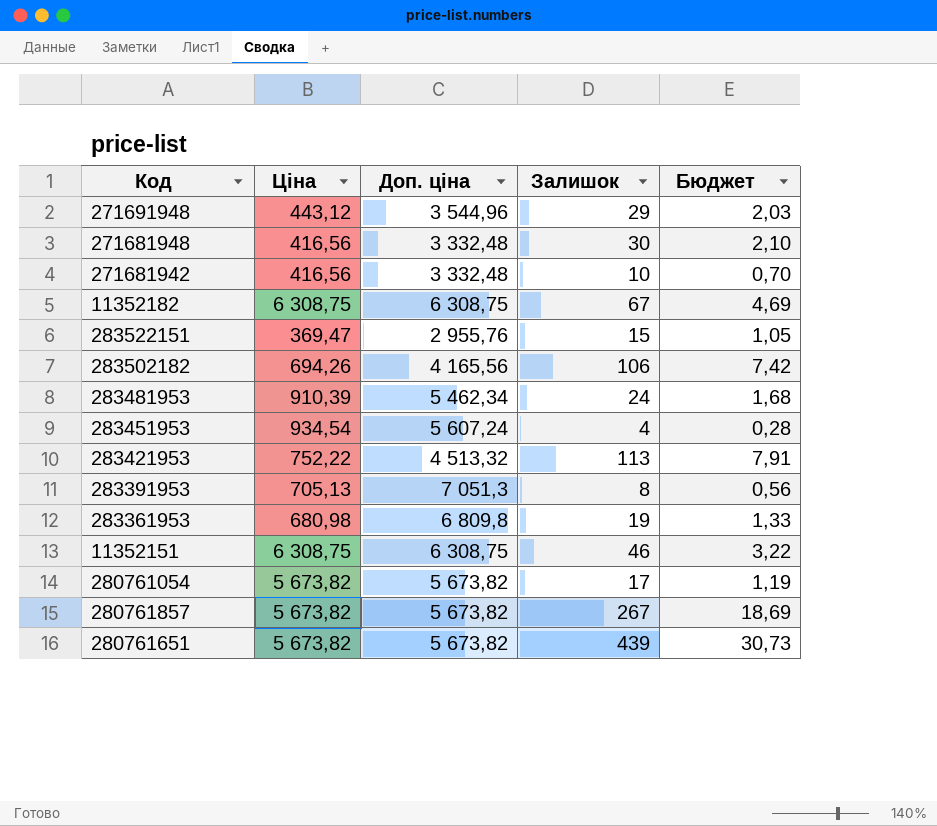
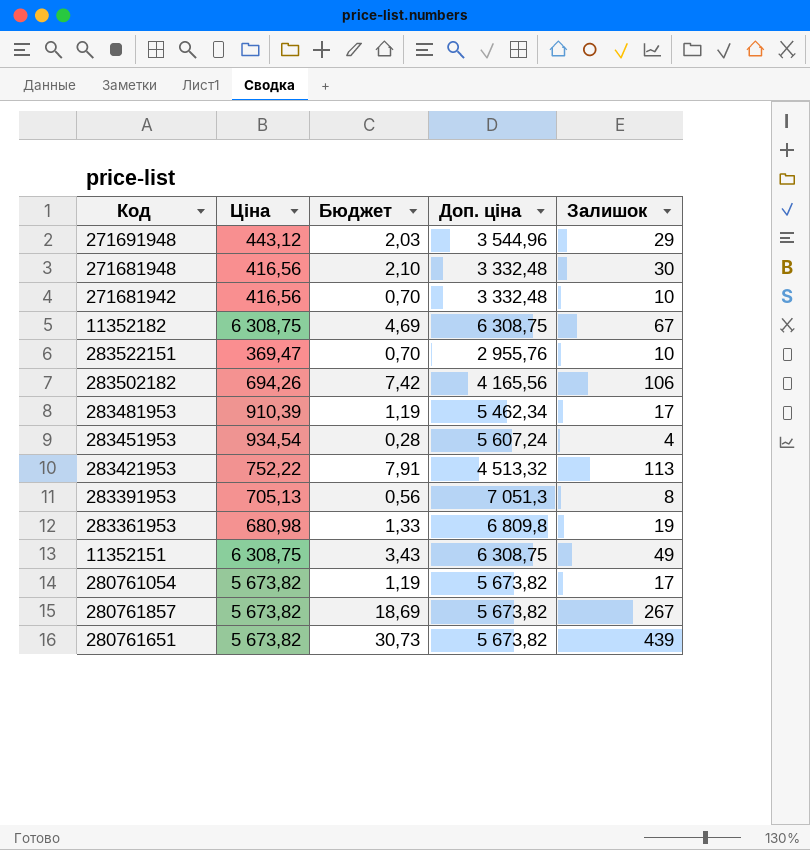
column Бюджет | position: 5 -> 3
283522151 | Бюджет: 1,05 -> 0,70
283522151 | Залишок: 15 -> 10
283481953 | Бюджет: 1,68 -> 1,19
283481953 | Залишок: 24 -> 17
11352151 | Бюджет: 3,22 -> 3,43
11352151 | Залишок: 46 -> 49

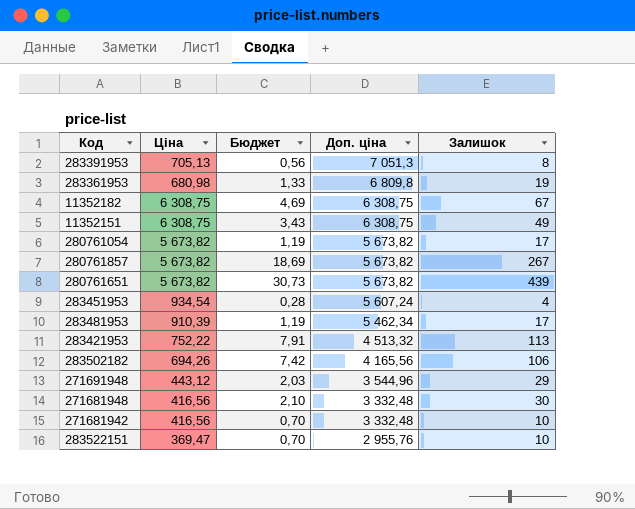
row order: none -> Доп. ціна descending

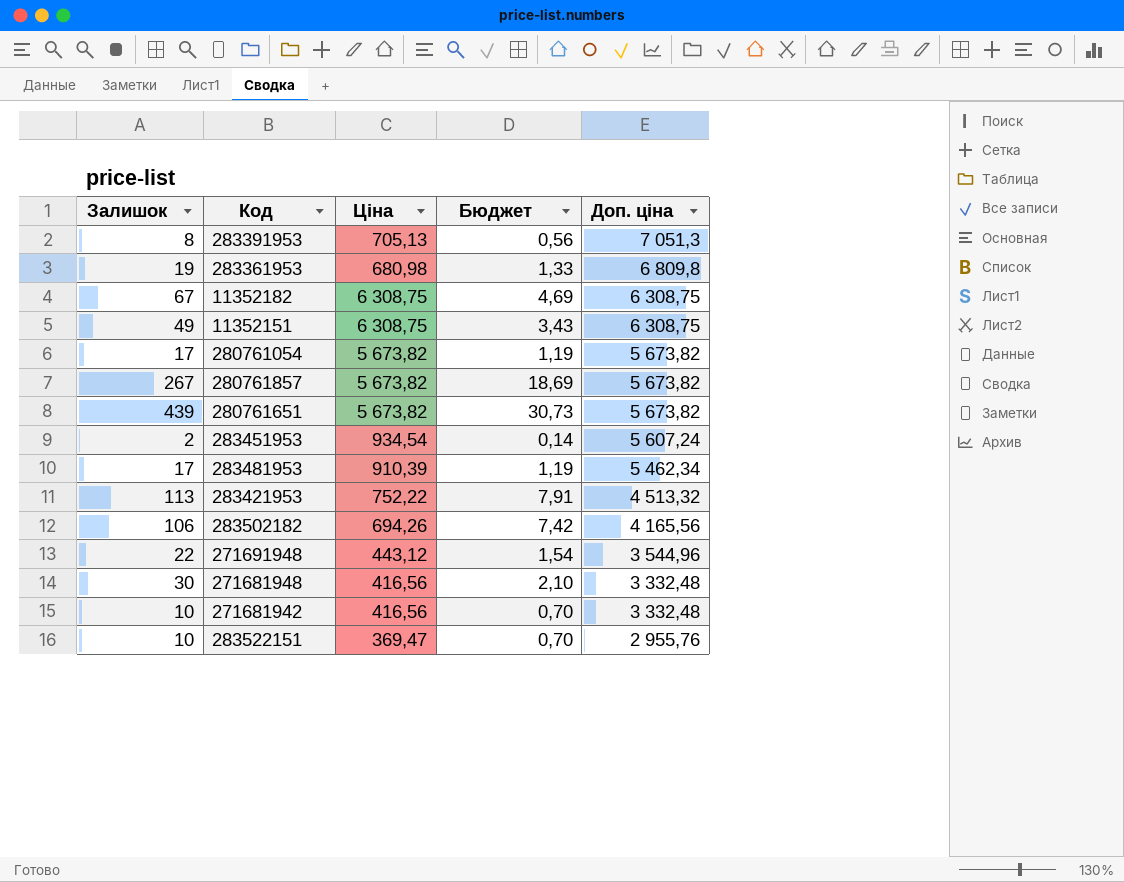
column Залишок | position: 5 -> 1
283451953 | Залишок: 4 -> 2
283451953 | Бюджет: 0,28 -> 0,14
271691948 | Залишок: 29 -> 22
271691948 | Бюджет: 2,03 -> 1,54

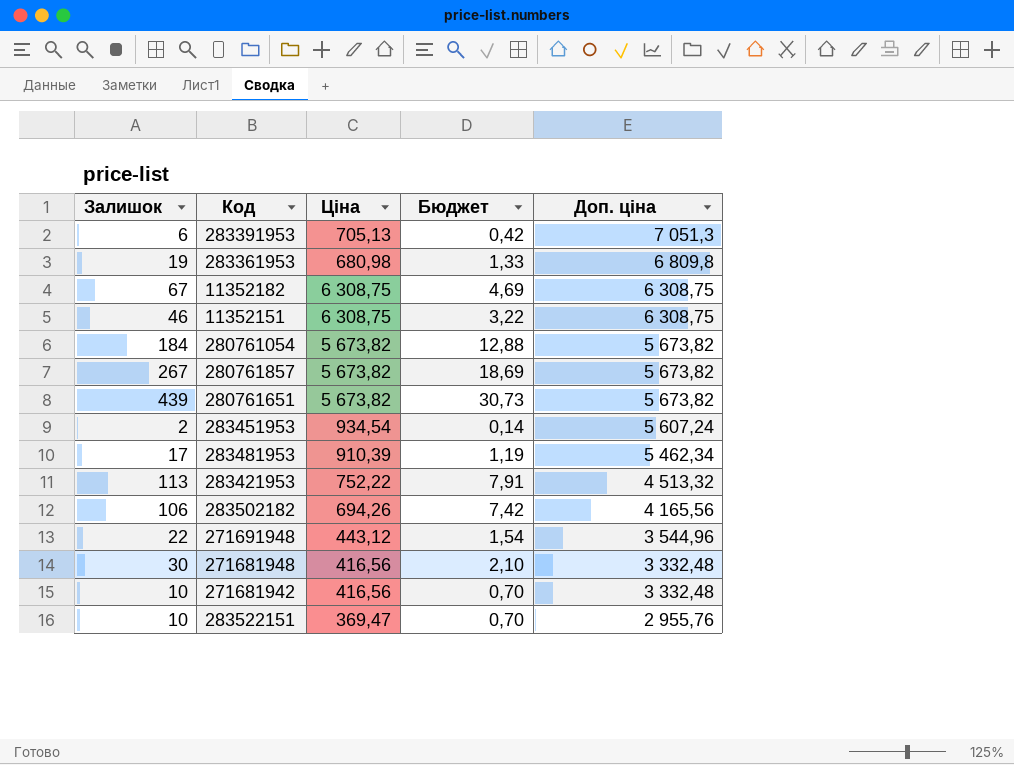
283391953 | Залишок: 8 -> 6
283391953 | Бюджет: 0,56 -> 0,42
11352151 | Залишок: 49 -> 46
11352151 | Бюджет: 3,43 -> 3,22
280761054 | Залишок: 17 -> 184
280761054 | Бюджет: 1,19 -> 12,88

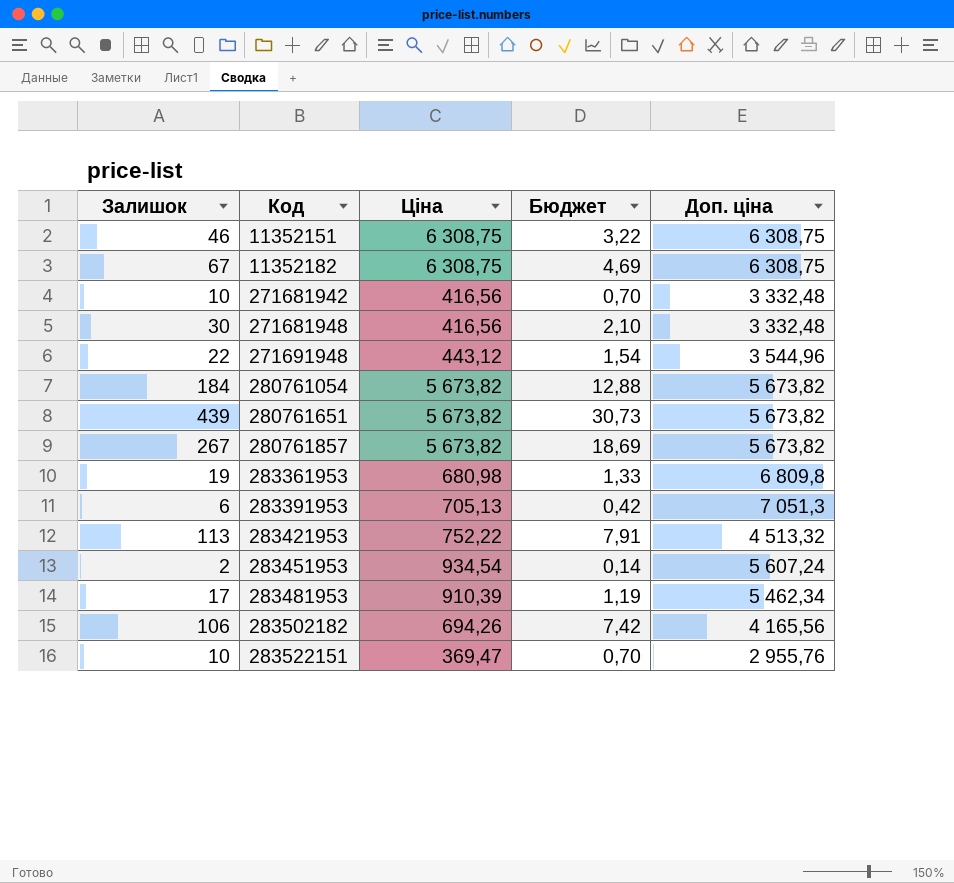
row order: Доп. ціна descending -> Код ascending

